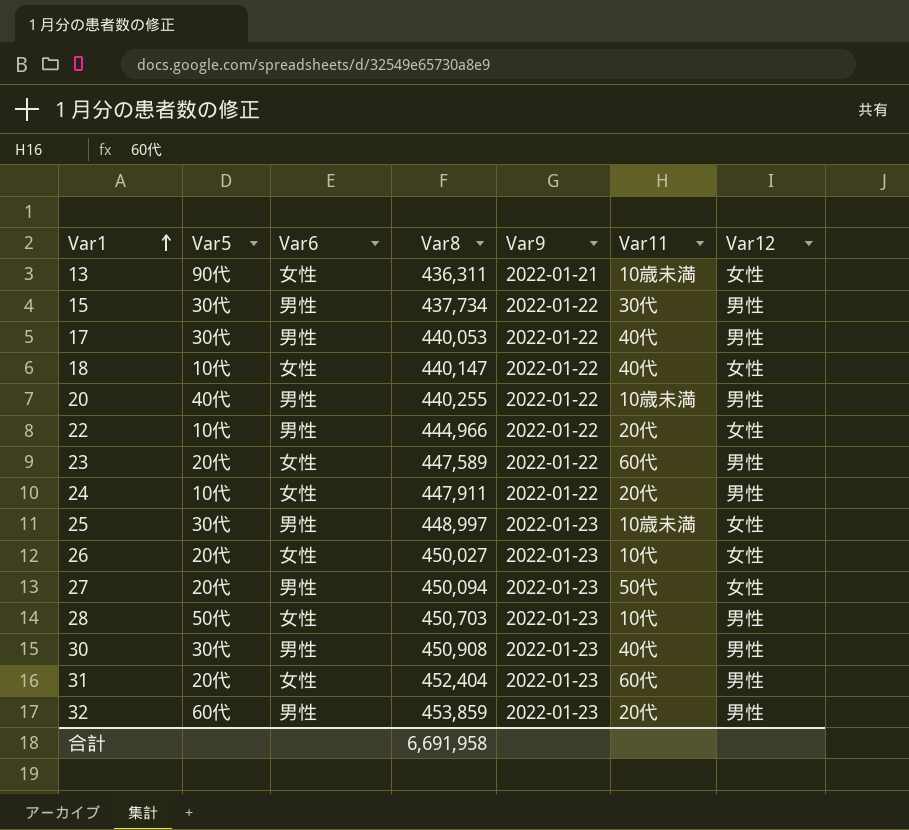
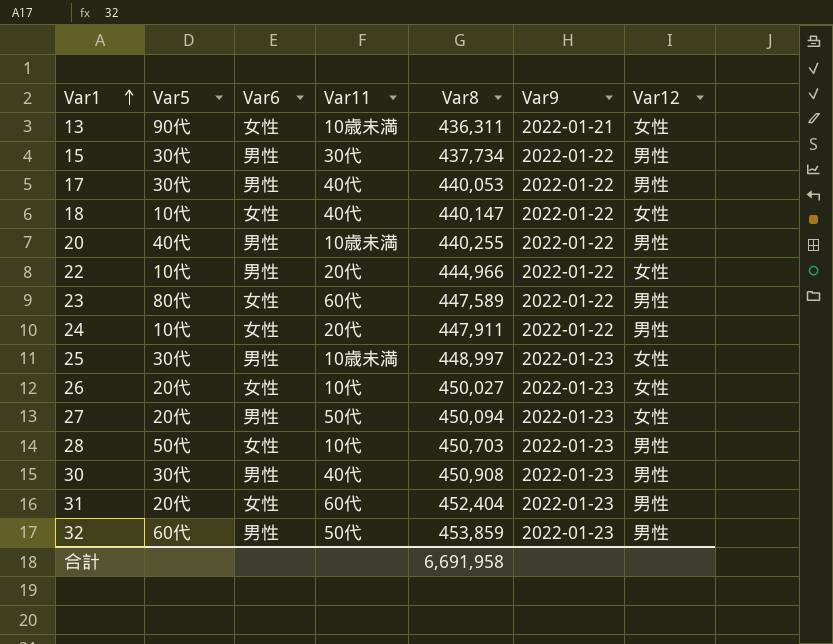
column Var11 | position: 6 -> 4
23 | Var5: 20代 -> 80代
32 | Var11: 20代 -> 50代

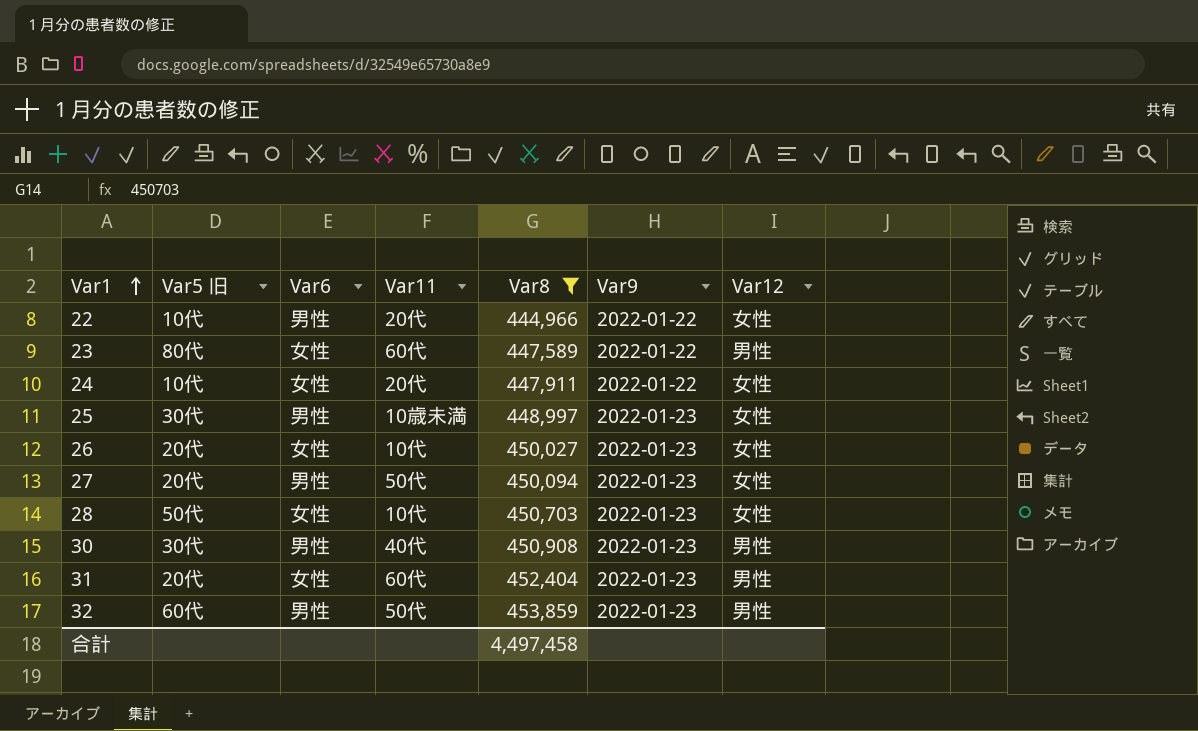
filter: none -> Var8 >= 444,966
column name: Var5 -> Var5 旧
24 | Var12: 男性 -> 女性
28 | Var12: 男性 -> 女性
合計 | Var8: 6,691,958 -> 4,497,458

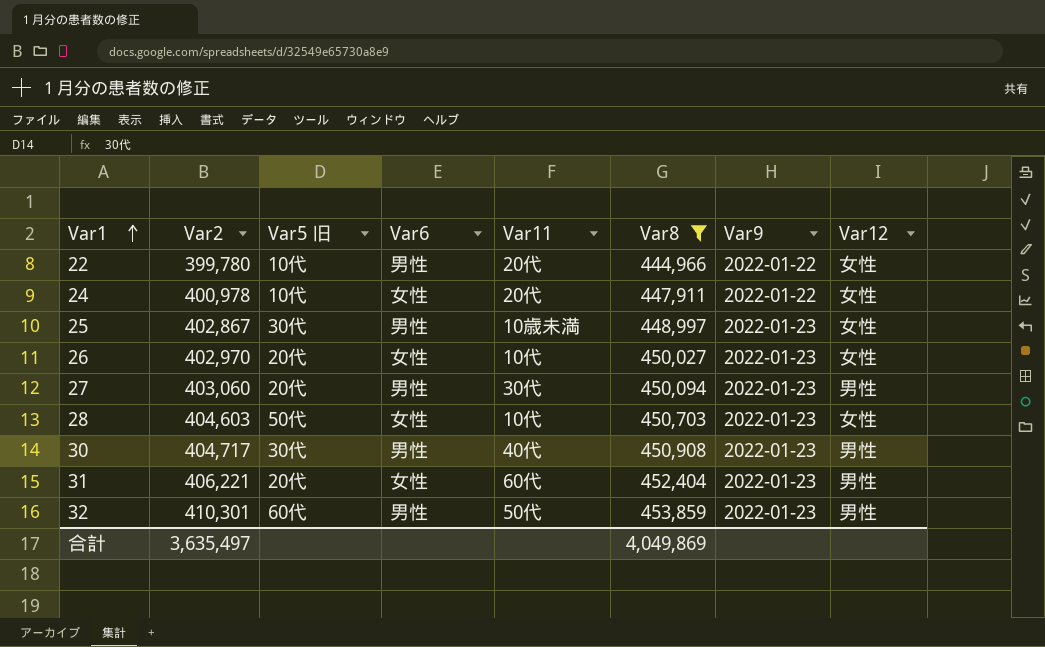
column Var2 | position: none -> 2
row 23: 80代 | 女性 | 60代 | 447,589 | 2022-01-22 | 男性 -> none
27 | Var11: 50代 -> 30代
27 | Var12: 女性 -> 男性
合計 | Var8: 4,497,458 -> 4,049,869

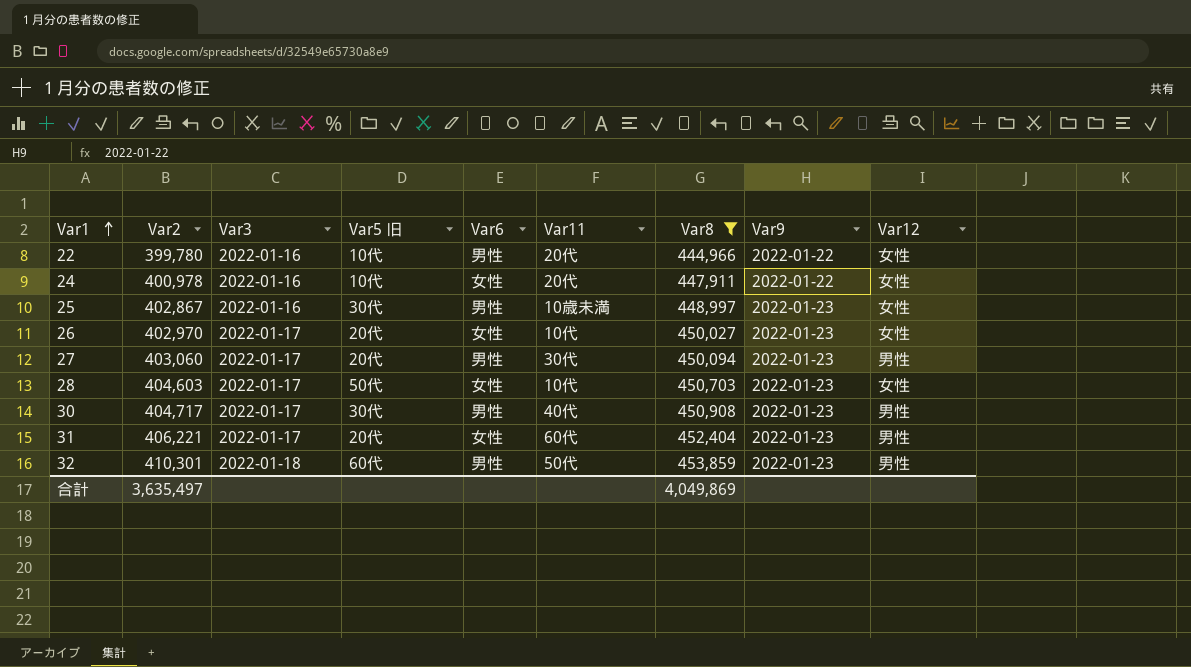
column Var3 | position: none -> 3

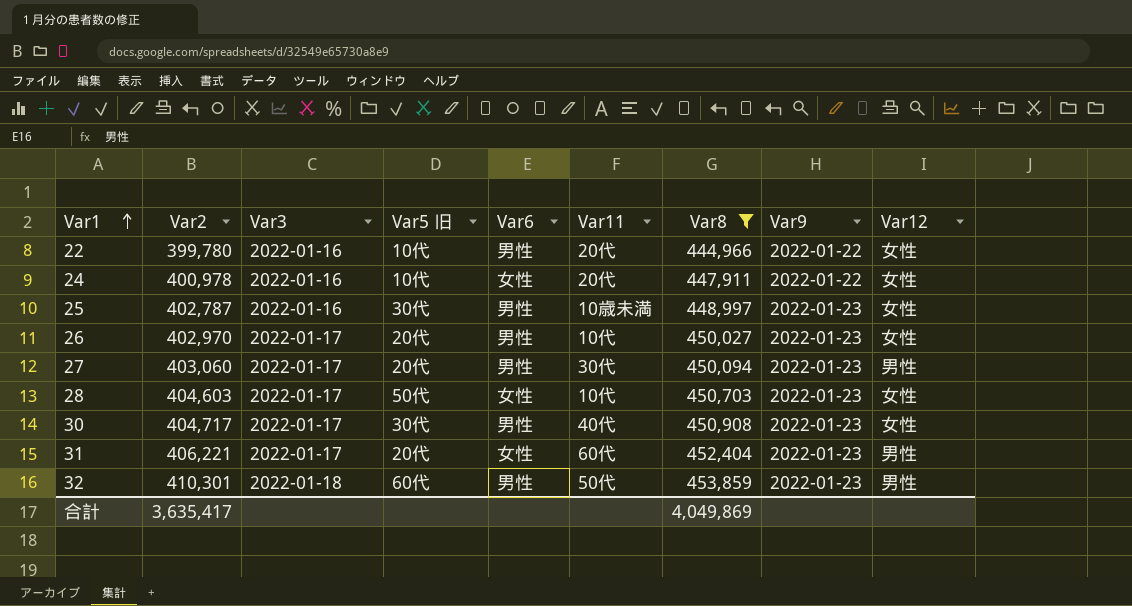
25 | Var2: 402,867 -> 402,787
26 | Var6: 女性 -> 男性
30 | Var12: 男性 -> 女性
合計 | Var2: 3,635,497 -> 3,635,417

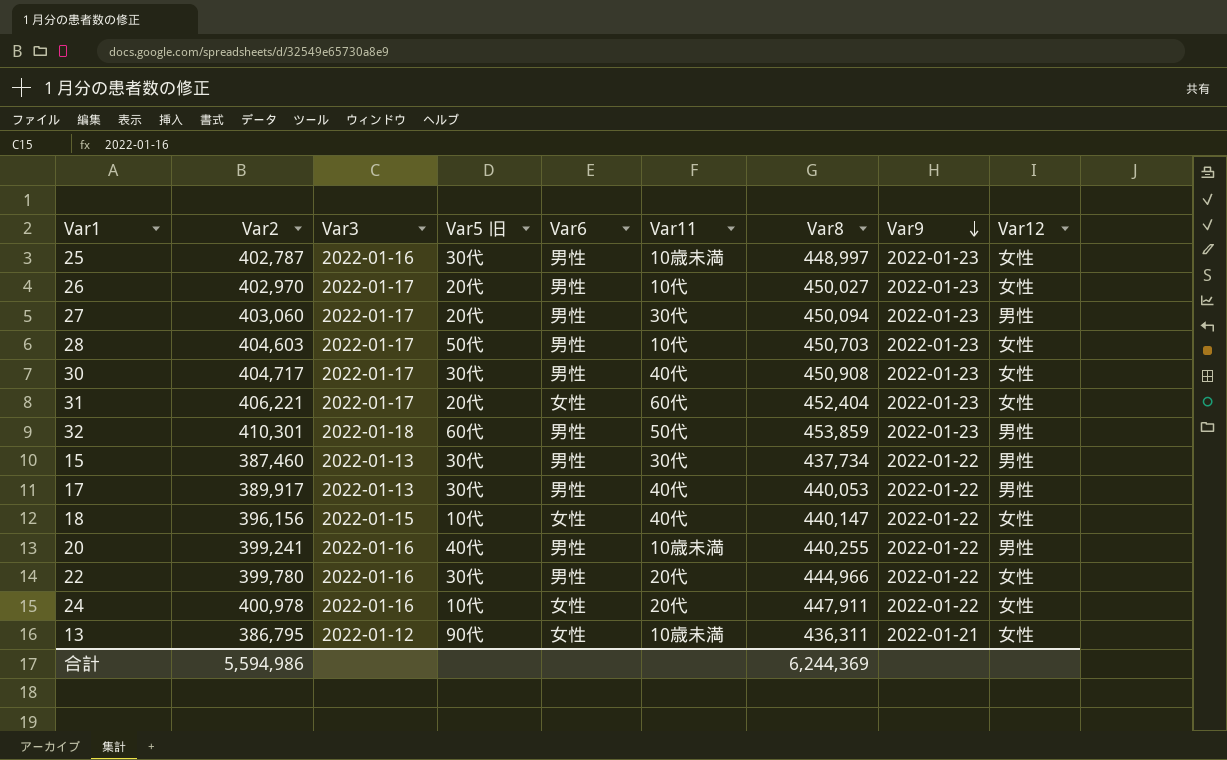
filter: Var8 >= 444,966 -> none
row order: Var1 ascending -> Var9 descending
28 | Var6: 女性 -> 男性
31 | Var12: 男性 -> 女性
22 | Var5 旧: 10代 -> 30代
合計 | Var2: 3,635,417 -> 5,594,986
合計 | Var8: 4,049,869 -> 6,244,369

